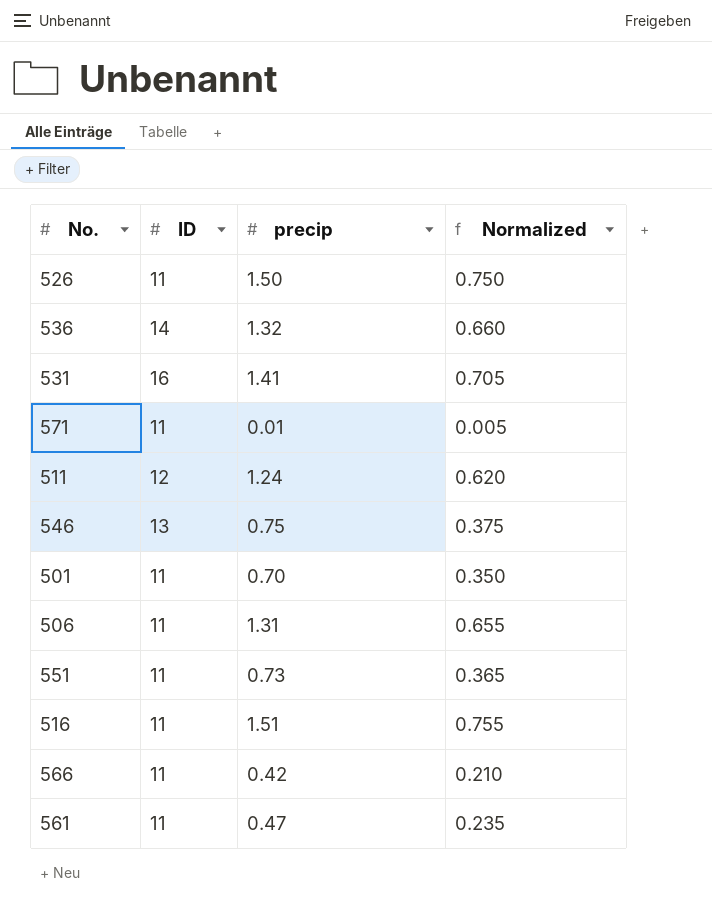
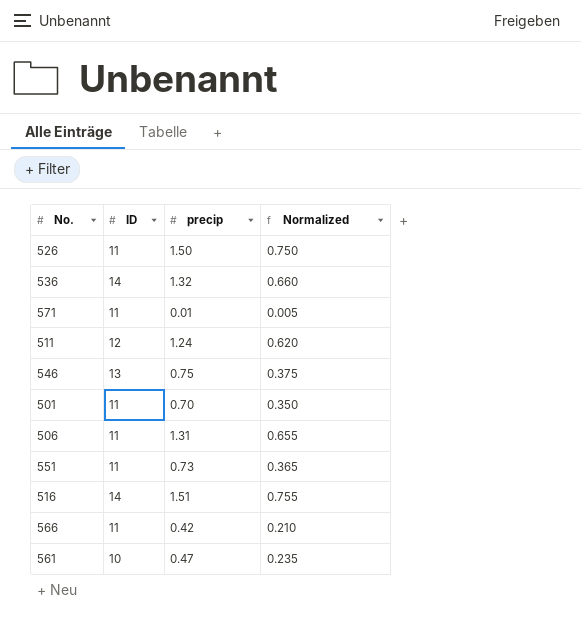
row 531: 16 | 1.41 | 0.705 -> none
516 | ID: 11 -> 14
561 | ID: 11 -> 10

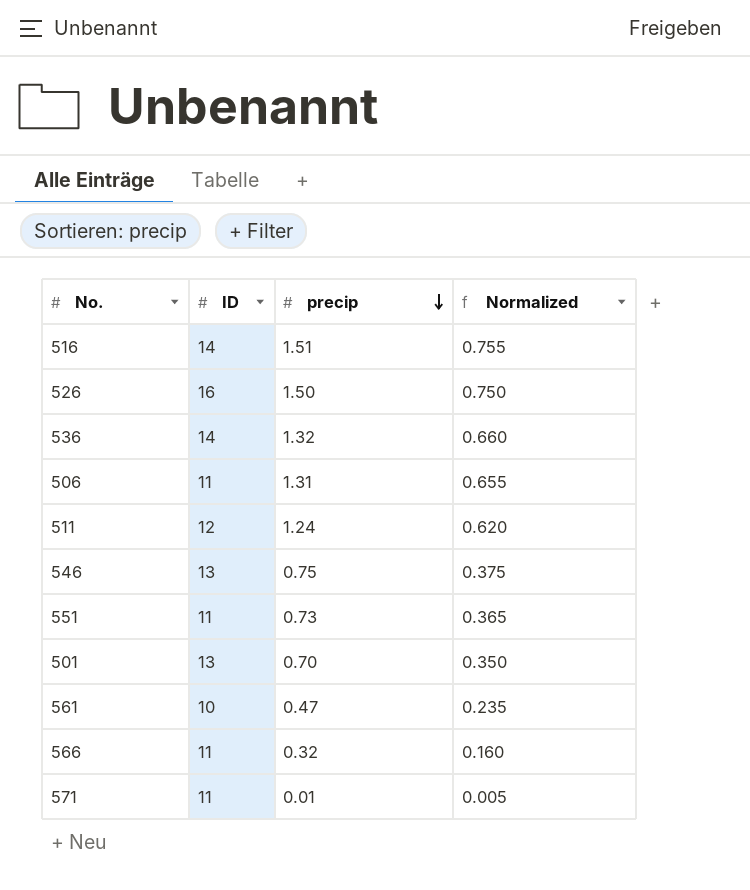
row order: none -> precip descending
526 | ID: 11 -> 16
501 | ID: 11 -> 13
566 | precip: 0.42 -> 0.32
566 | Normalized: 0.210 -> 0.160

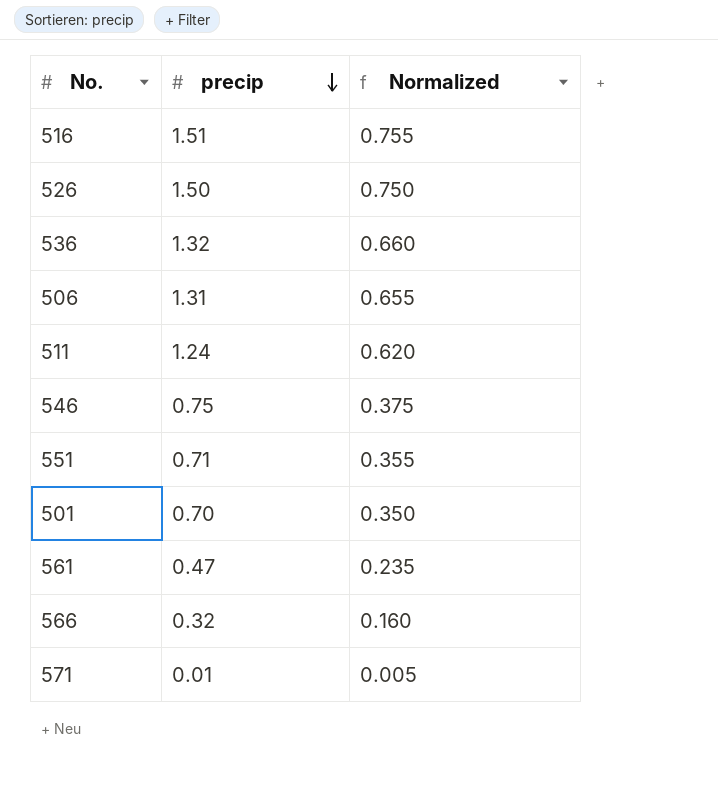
column ID | position: 2 -> none
551 | precip: 0.73 -> 0.71
551 | Normalized: 0.365 -> 0.355

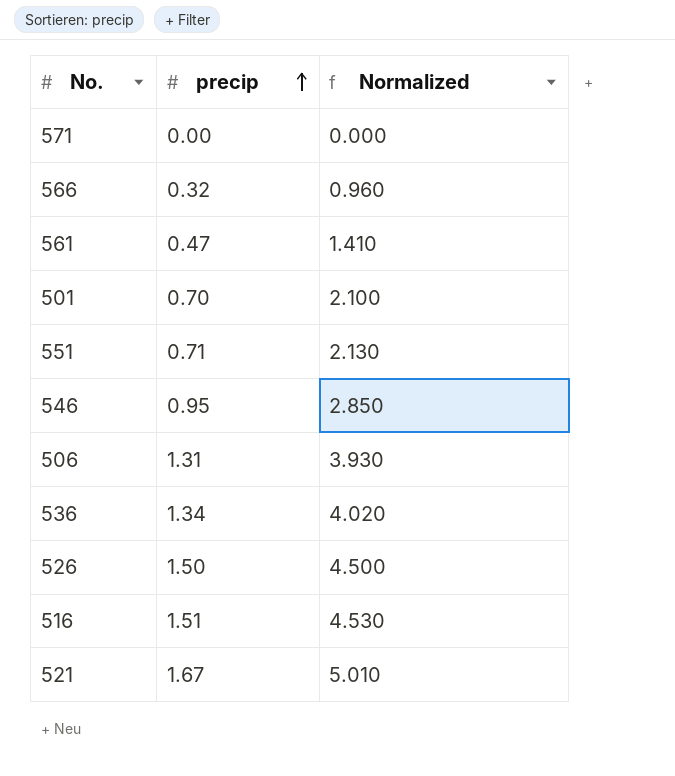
row order: precip descending -> precip ascending
column Normalized | formula: [precip] * 0.5 -> [precip] * 3
row 511: 1.24 | 0.620 -> none
571 | precip: 0.01 -> 0.00
546 | precip: 0.75 -> 0.95
536 | precip: 1.32 -> 1.34
row 521: none -> 1.67 | 5.010

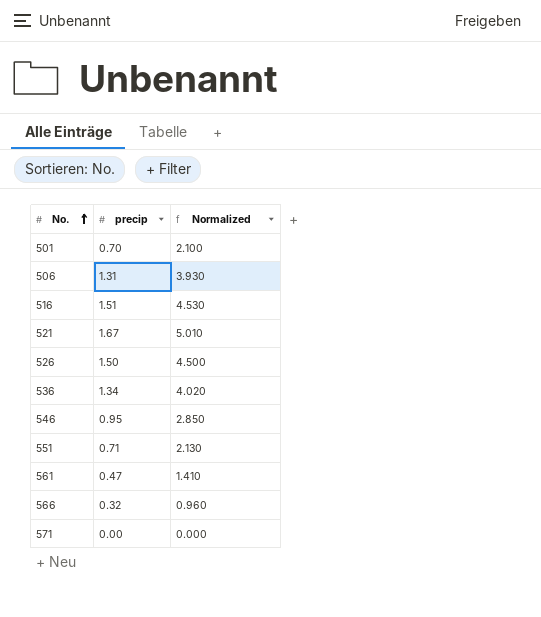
row order: precip ascending -> No. ascending

